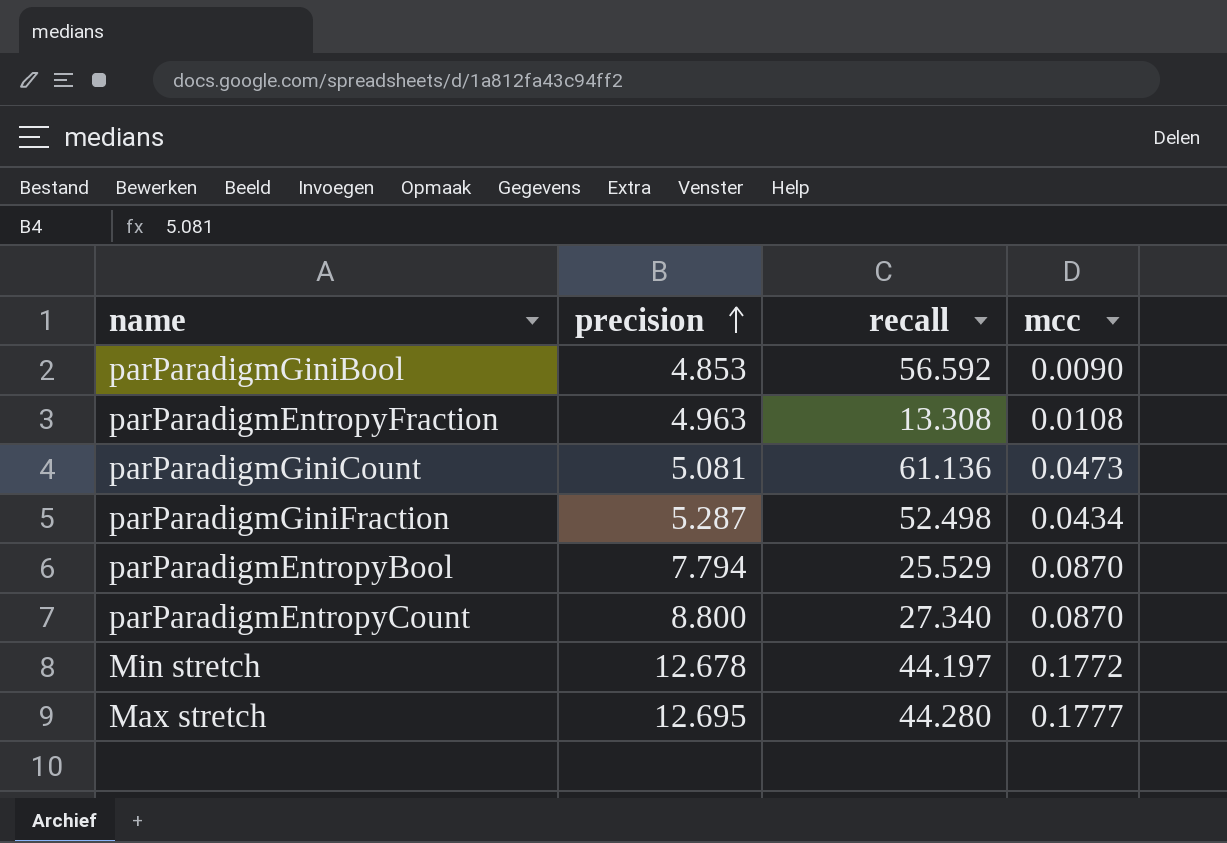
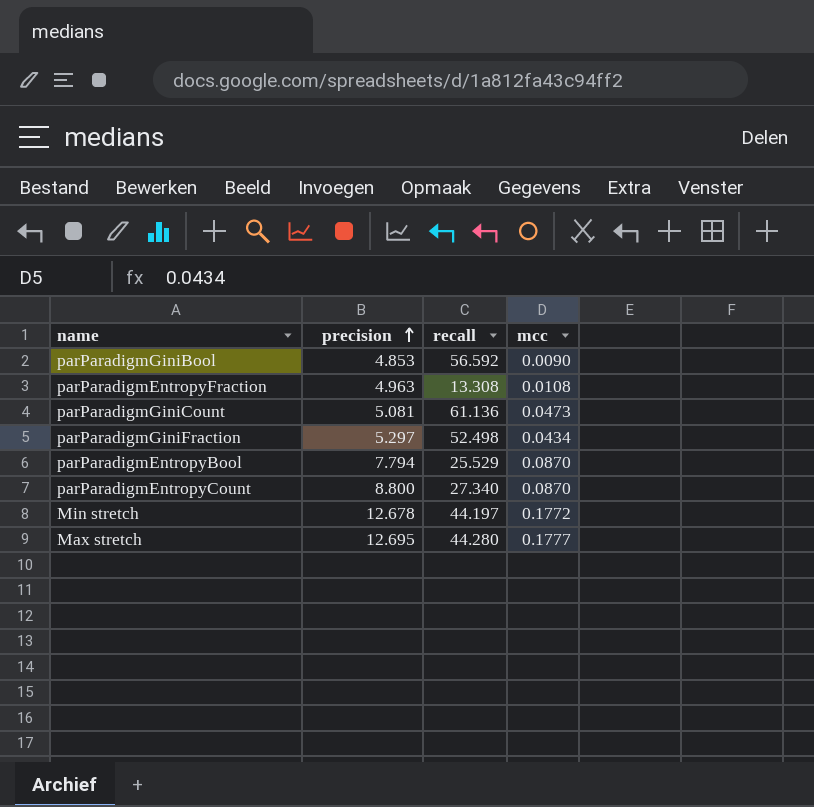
parParadigmGiniFraction | precision: 5.287 -> 5.297

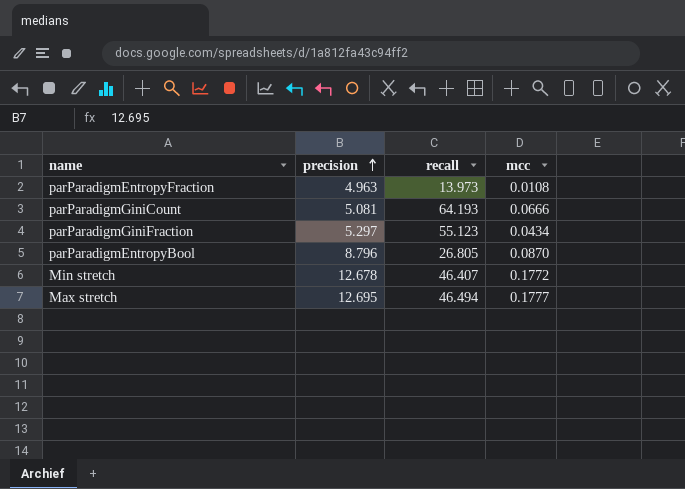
row parParadigmGiniBool: 4.853 | 56.592 | 0.0090 -> none
row parParadigmEntropyCount: 8.800 | 27.340 | 0.0870 -> none
parParadigmEntropyFraction | recall: 13.308 -> 13.973
parParadigmGiniCount | recall: 61.136 -> 64.193
parParadigmGiniCount | mcc: 0.0473 -> 0.0666
parParadigmGiniFraction | recall: 52.498 -> 55.123
parParadigmEntropyBool | precision: 7.794 -> 8.796
parParadigmEntropyBool | recall: 25.529 -> 26.805
Min stretch | recall: 44.197 -> 46.407
Max stretch | recall: 44.280 -> 46.494

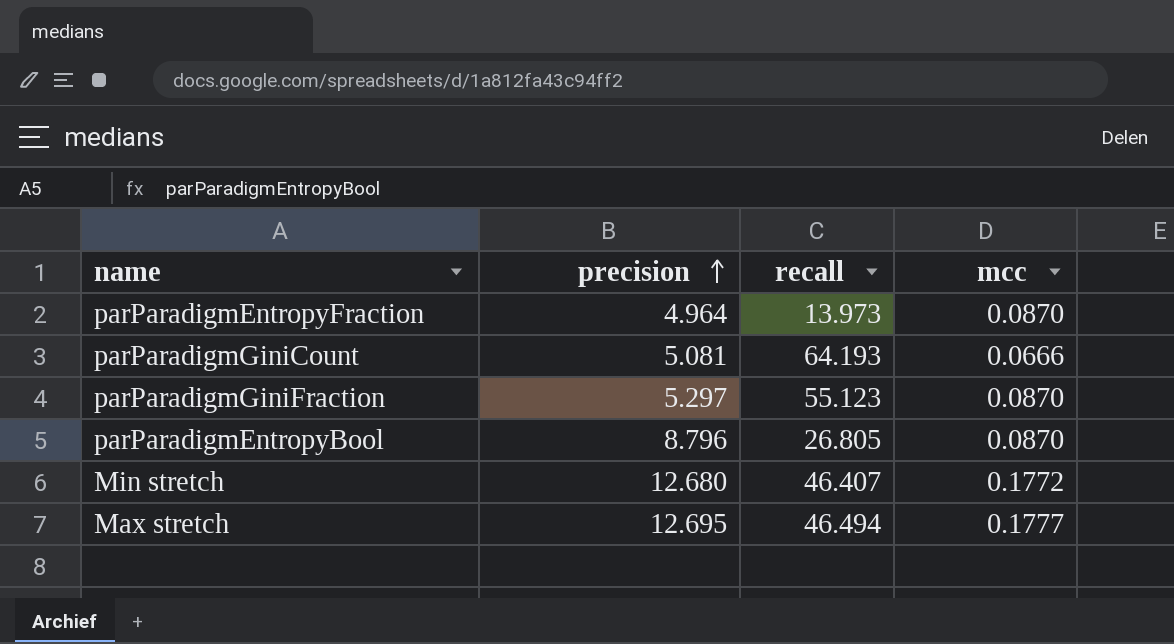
parParadigmEntropyFraction | precision: 4.963 -> 4.964
parParadigmEntropyFraction | mcc: 0.0108 -> 0.0870
parParadigmGiniFraction | mcc: 0.0434 -> 0.0870
Min stretch | precision: 12.678 -> 12.680

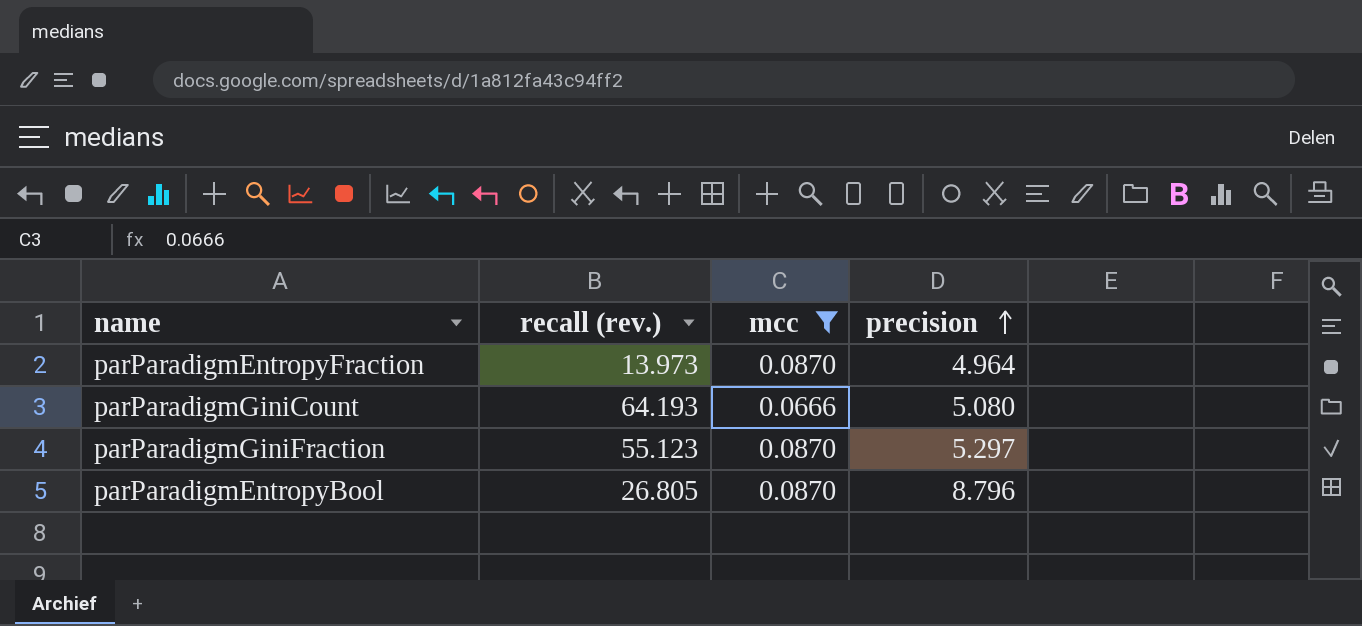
filter: none -> mcc <= 0.0870
column name: recall -> recall (rev.)
column precision | position: 2 -> 4
parParadigmGiniCount | precision: 5.081 -> 5.080

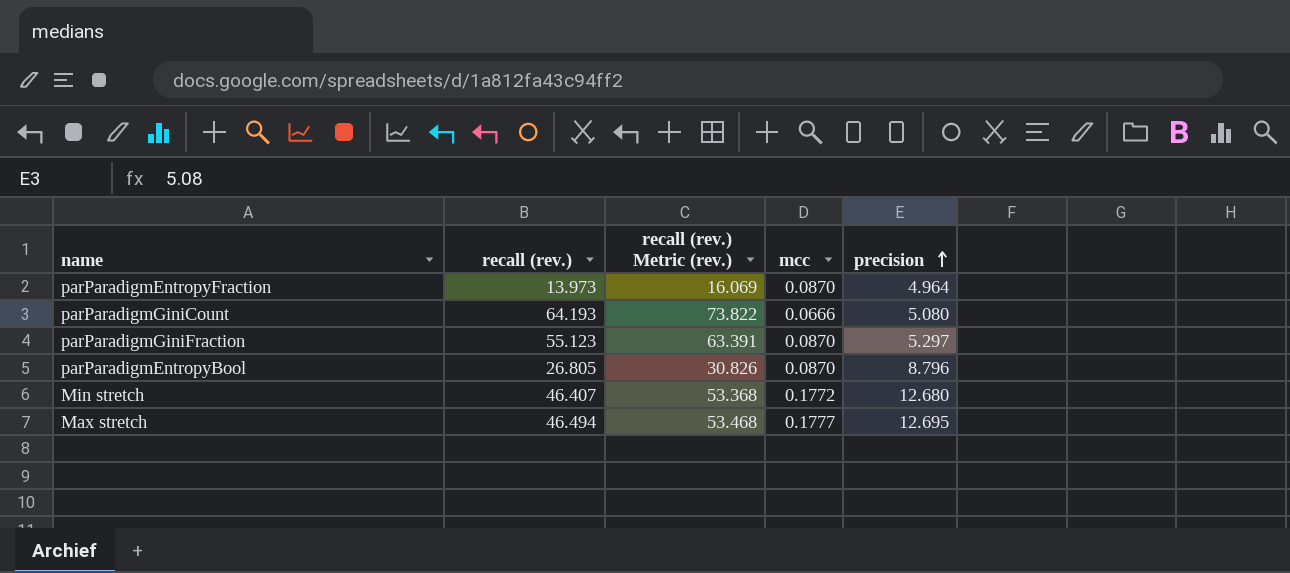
filter: mcc <= 0.0870 -> none
column recall (rev.) Metric (rev.) | formula: none -> [recall (rev.)] * 1.15

